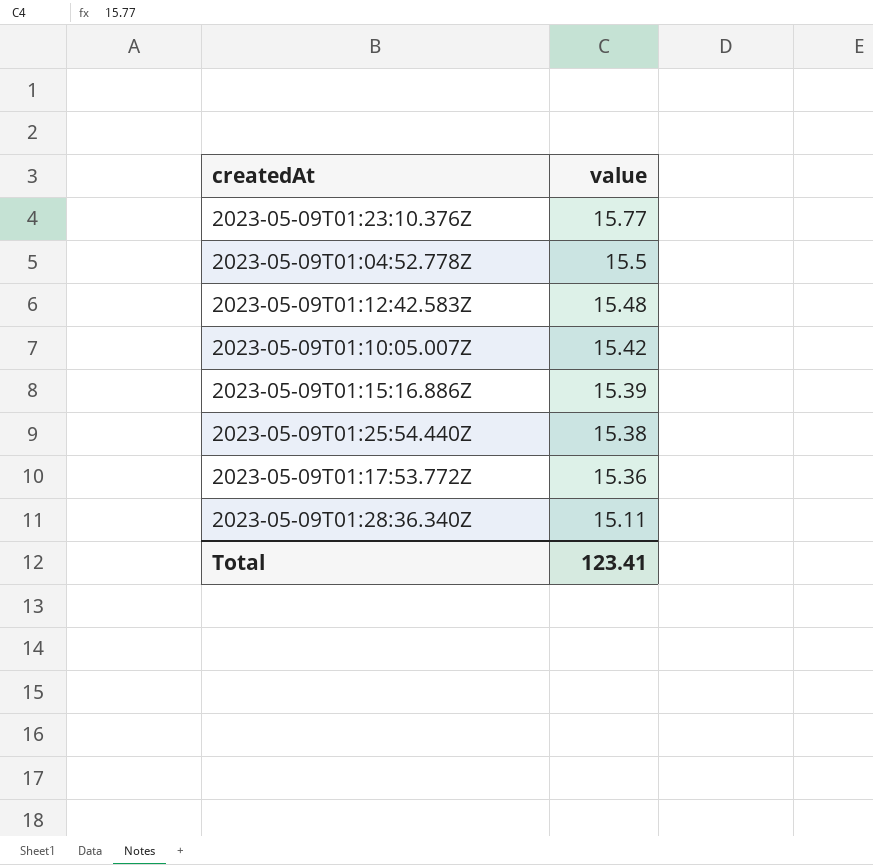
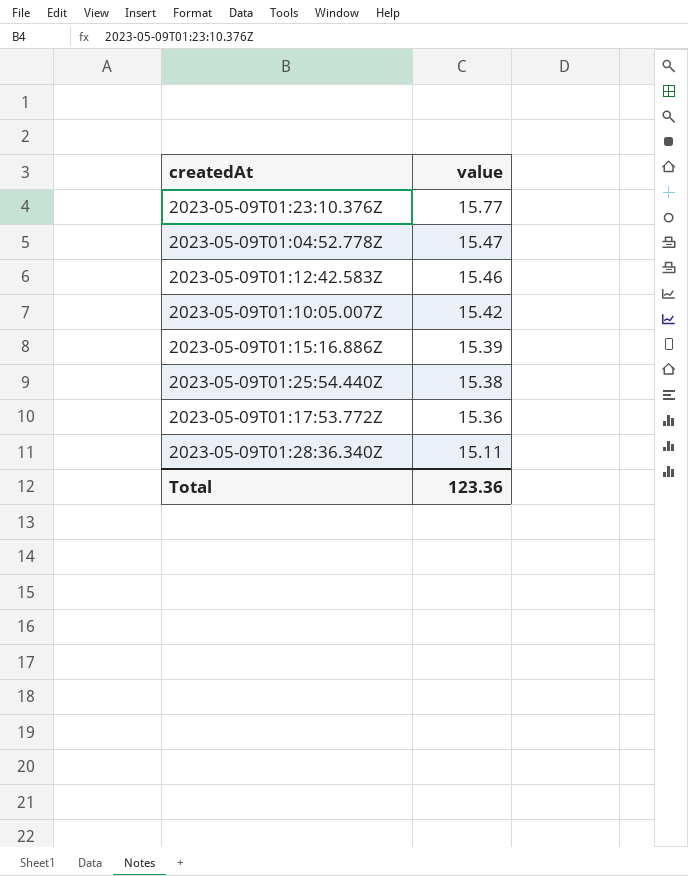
2023-05-09T01:04:52.778Z | value: 15.5 -> 15.47
2023-05-09T01:12:42.583Z | value: 15.48 -> 15.46
Total | value: 123.41 -> 123.36

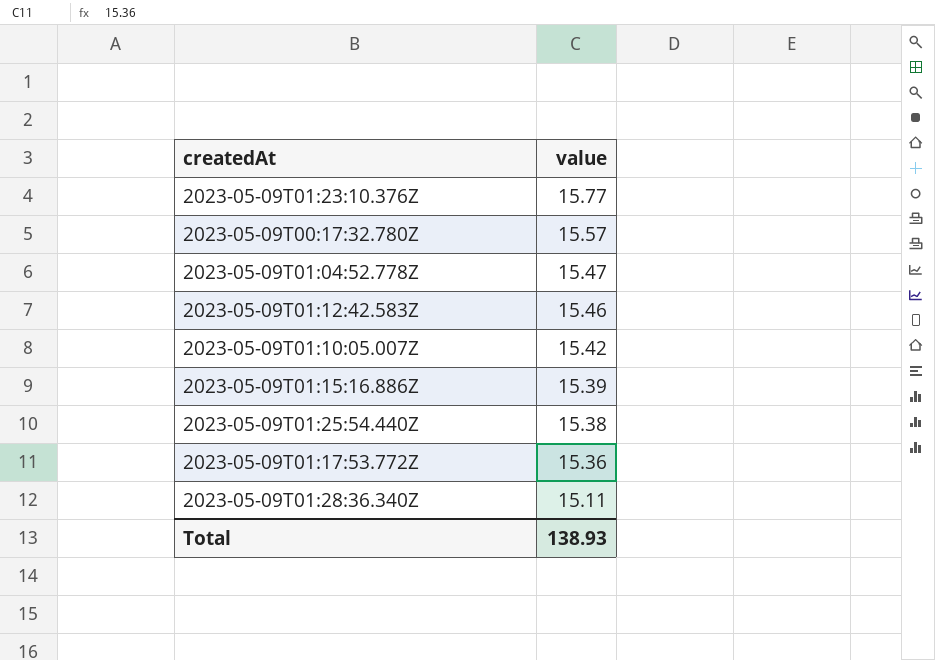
row 2023-05-09T00:17:32.780Z: none -> 15.57
Total | value: 123.36 -> 138.93

